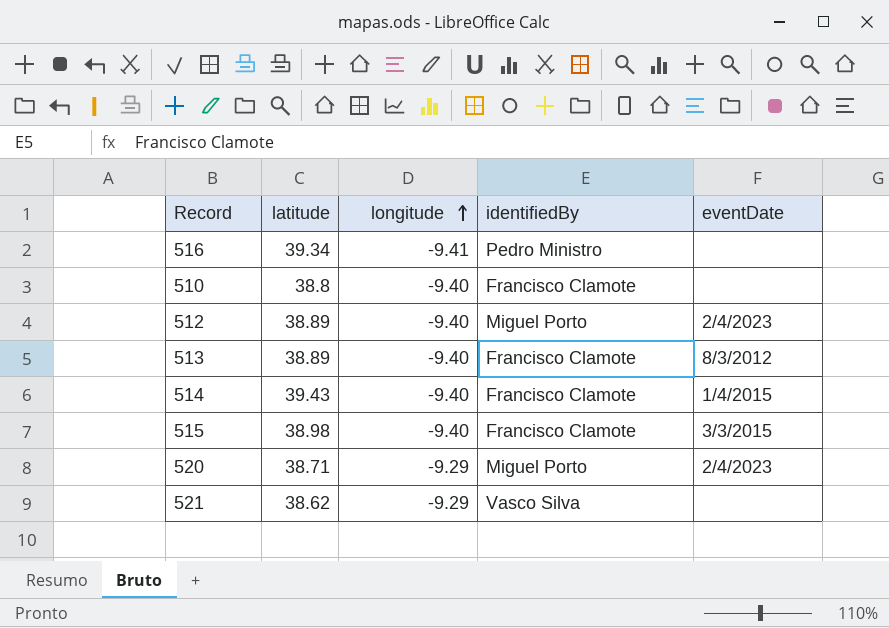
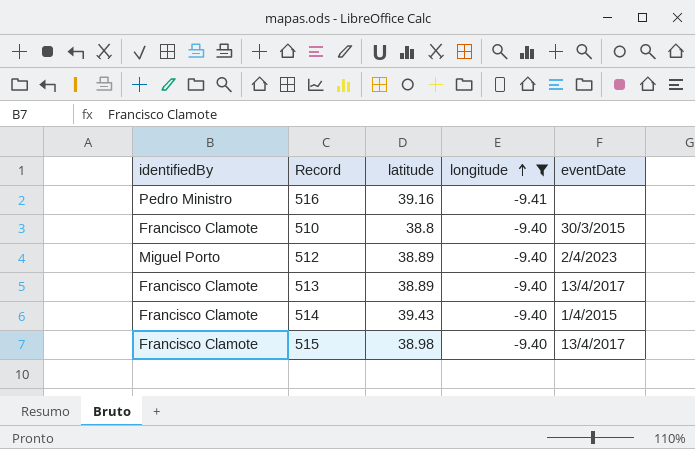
filter: none -> longitude != -9.29
column identifiedBy | position: 4 -> 1
516 | latitude: 39.34 -> 39.16
510 | eventDate: none -> 30/3/2015
513 | eventDate: 8/3/2012 -> 13/4/2017
515 | eventDate: 3/3/2015 -> 13/4/2017

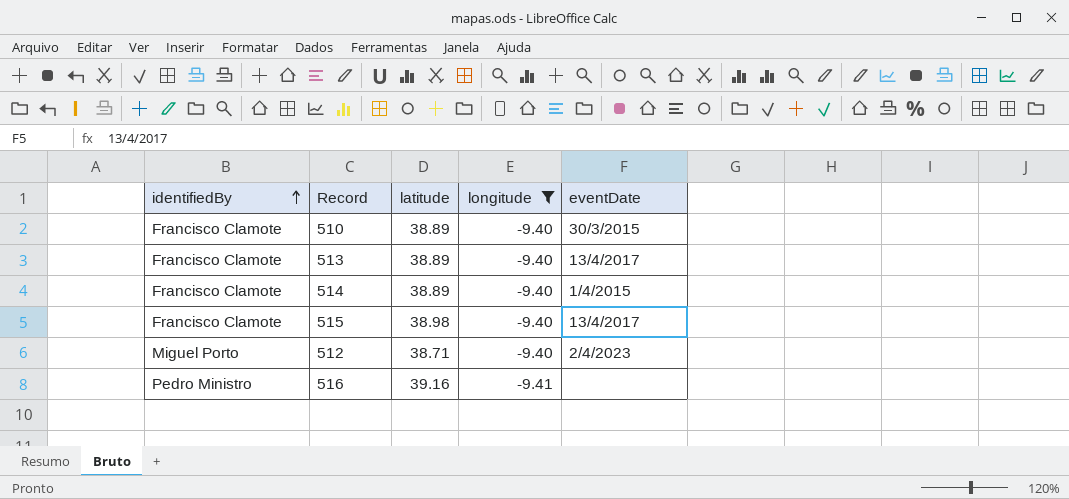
row order: longitude ascending -> identifiedBy ascending
510 | latitude: 38.8 -> 38.89
514 | latitude: 39.43 -> 38.89
512 | latitude: 38.89 -> 38.71

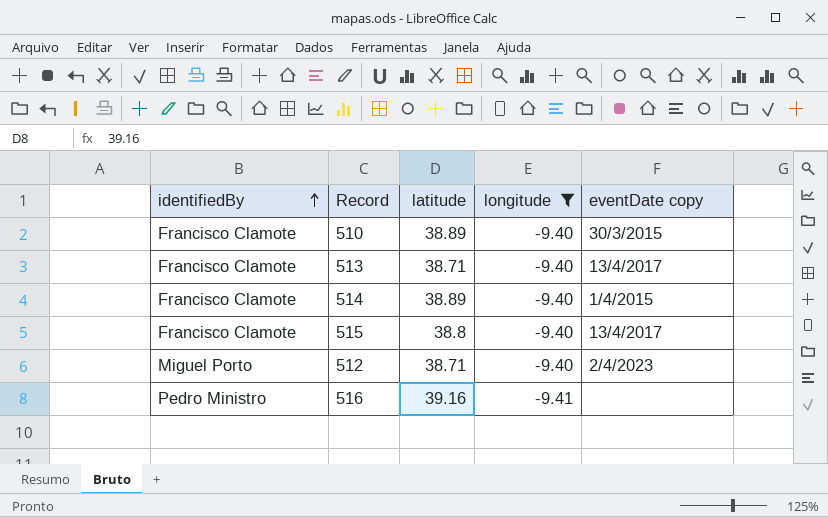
column name: eventDate -> eventDate copy
513 | latitude: 38.89 -> 38.71
515 | latitude: 38.98 -> 38.8

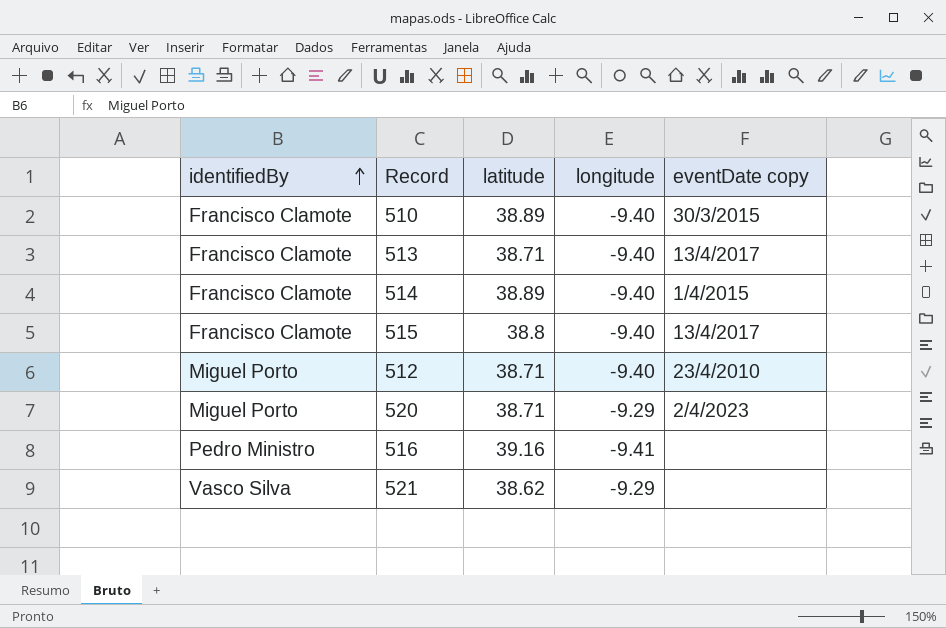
filter: longitude != -9.29 -> none
512 | eventDate copy: 2/4/2023 -> 23/4/2010

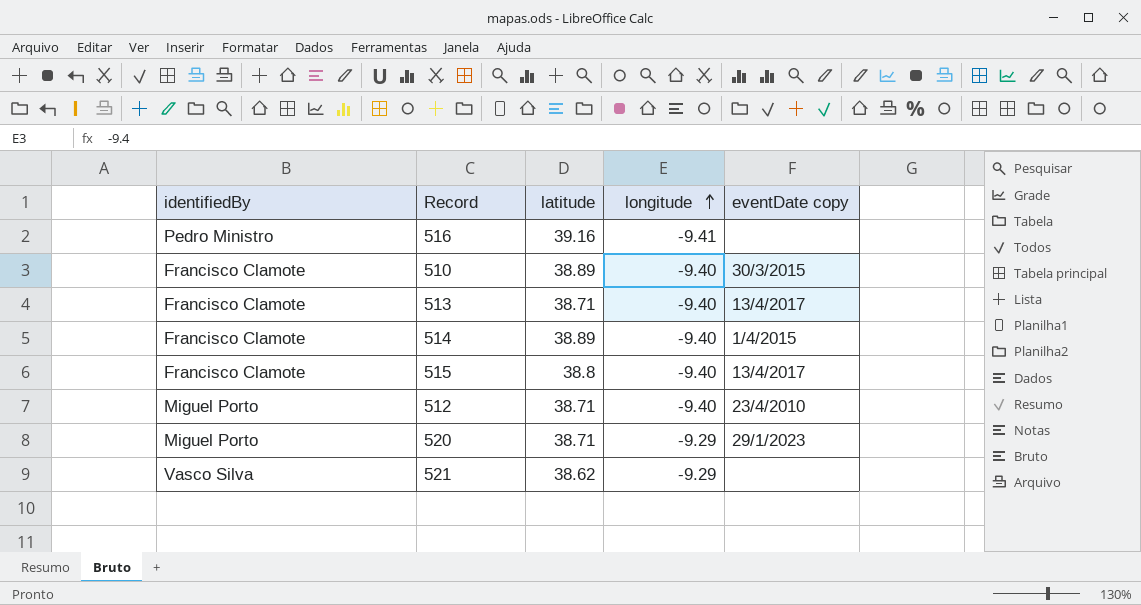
row order: identifiedBy ascending -> longitude ascending
520 | eventDate copy: 2/4/2023 -> 29/1/2023

